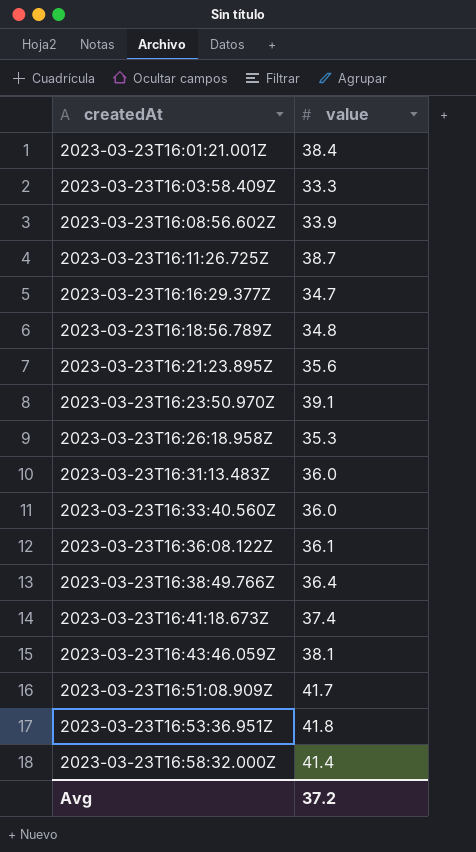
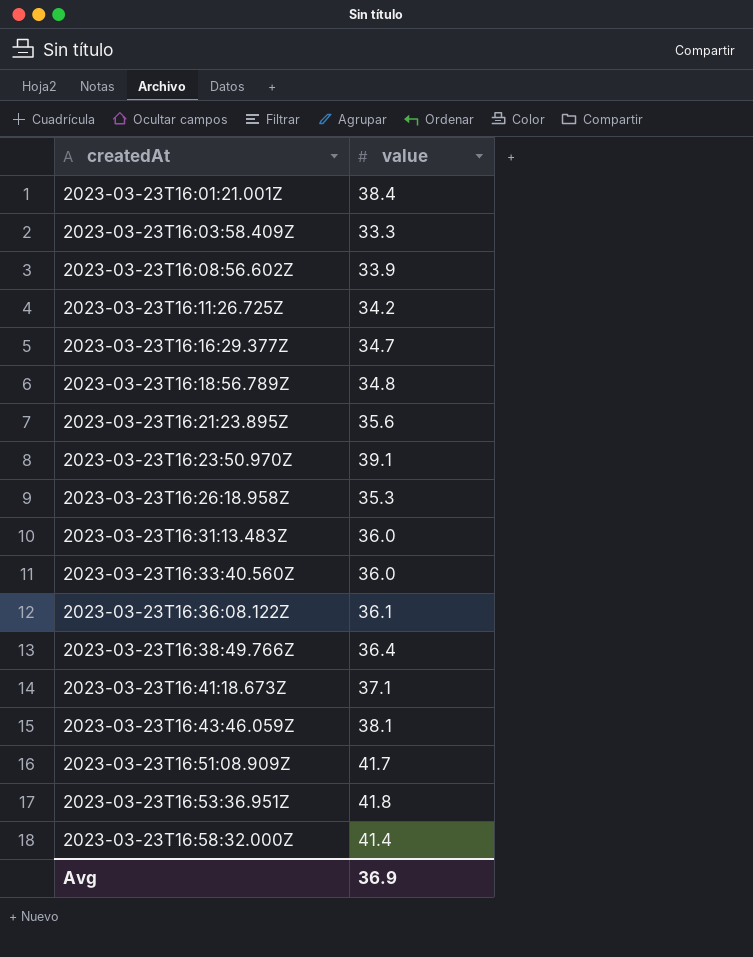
2023-03-23T16:11:26.725Z | value: 38.7 -> 34.2
2023-03-23T16:41:18.673Z | value: 37.4 -> 37.1
Avg | value: 37.2 -> 36.9

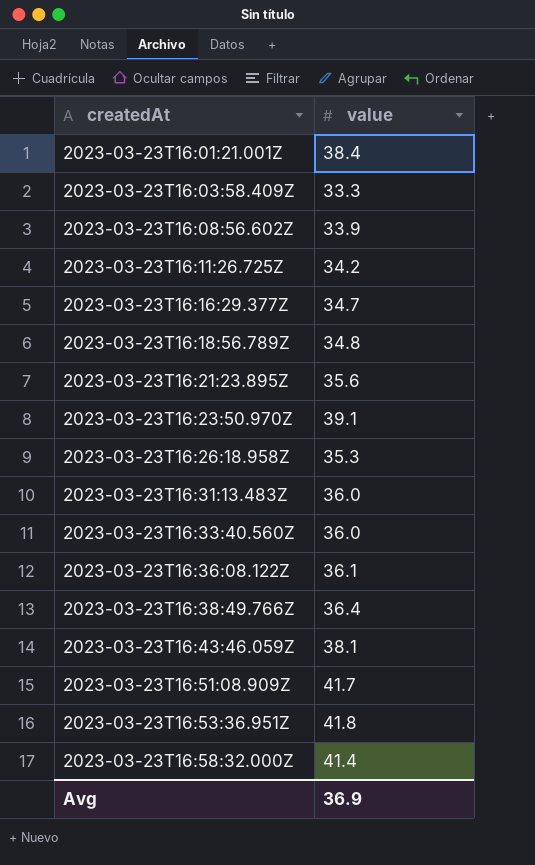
row 2023-03-23T16:41:18.673Z: 37.1 -> none

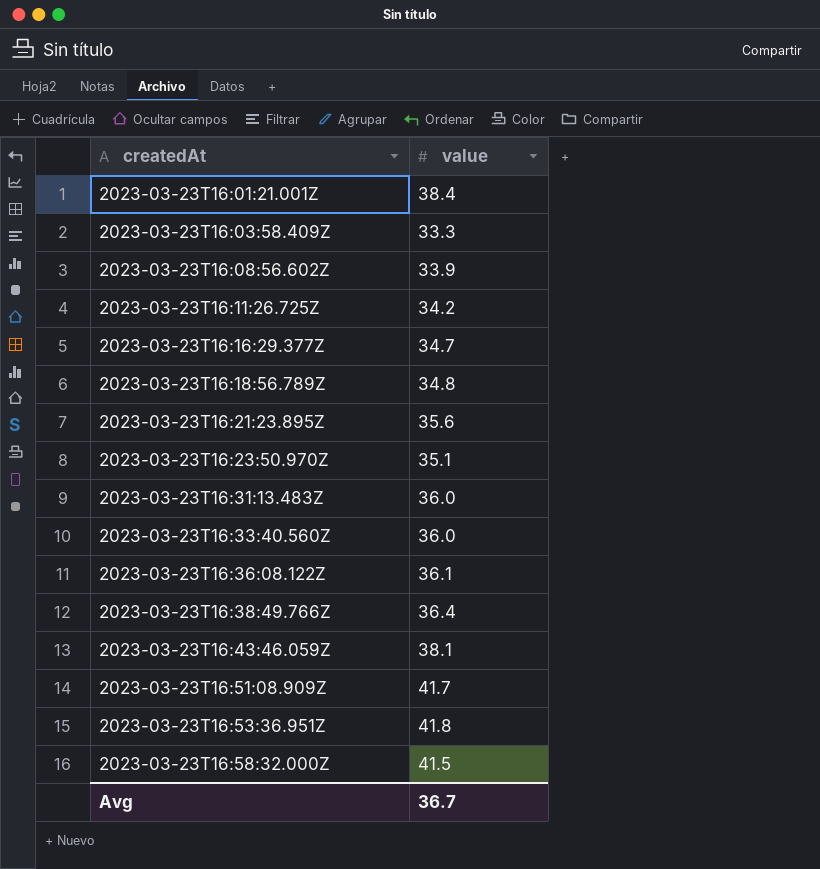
row 2023-03-23T16:26:18.958Z: 35.3 -> none
2023-03-23T16:23:50.970Z | value: 39.1 -> 35.1
2023-03-23T16:58:32.000Z | value: 41.4 -> 41.5
Avg | value: 36.9 -> 36.7

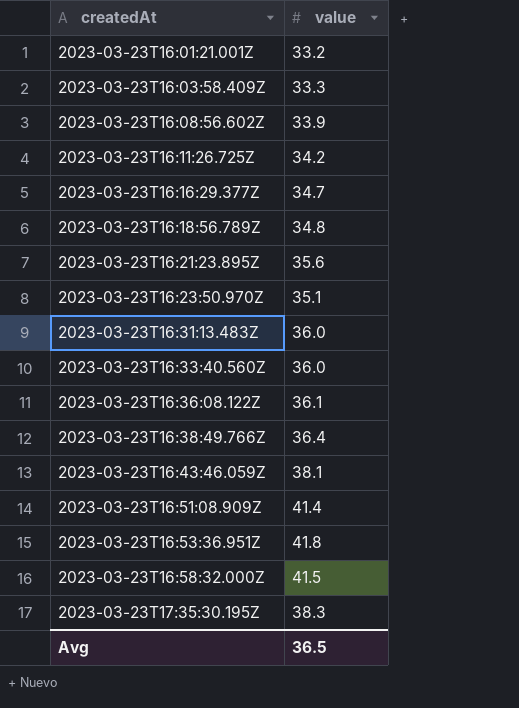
2023-03-23T16:01:21.001Z | value: 38.4 -> 33.2
2023-03-23T16:51:08.909Z | value: 41.7 -> 41.4
row 2023-03-23T17:35:30.195Z: none -> 38.3
Avg | value: 36.7 -> 36.5

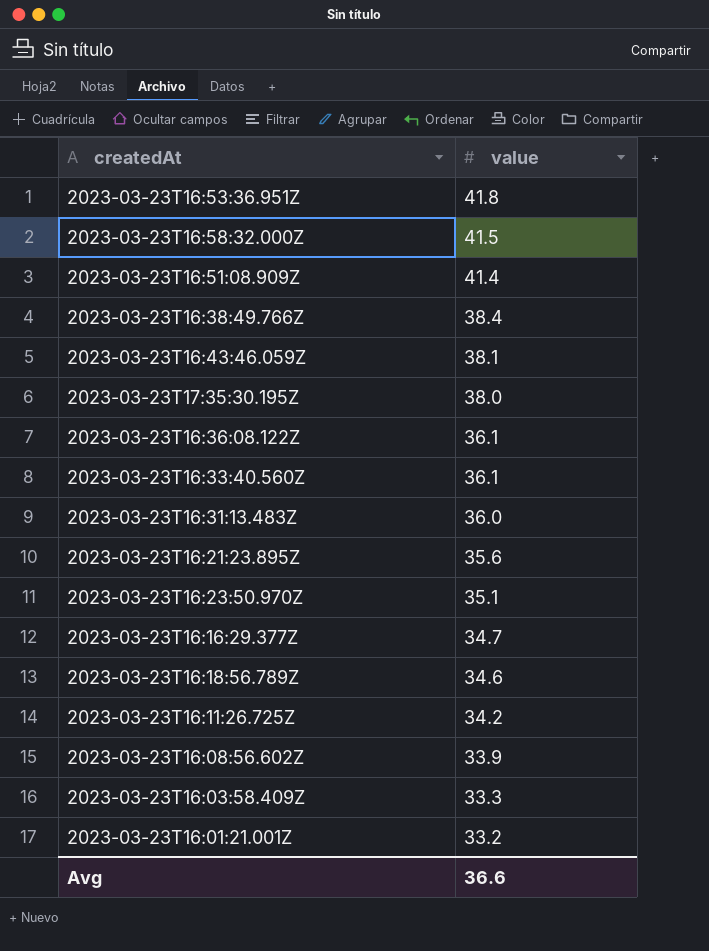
row order: createdAt ascending -> value descending
2023-03-23T16:38:49.766Z | value: 36.4 -> 38.4
2023-03-23T17:35:30.195Z | value: 38.3 -> 38.0
2023-03-23T16:33:40.560Z | value: 36.0 -> 36.1
2023-03-23T16:18:56.789Z | value: 34.8 -> 34.6
Avg | value: 36.5 -> 36.6

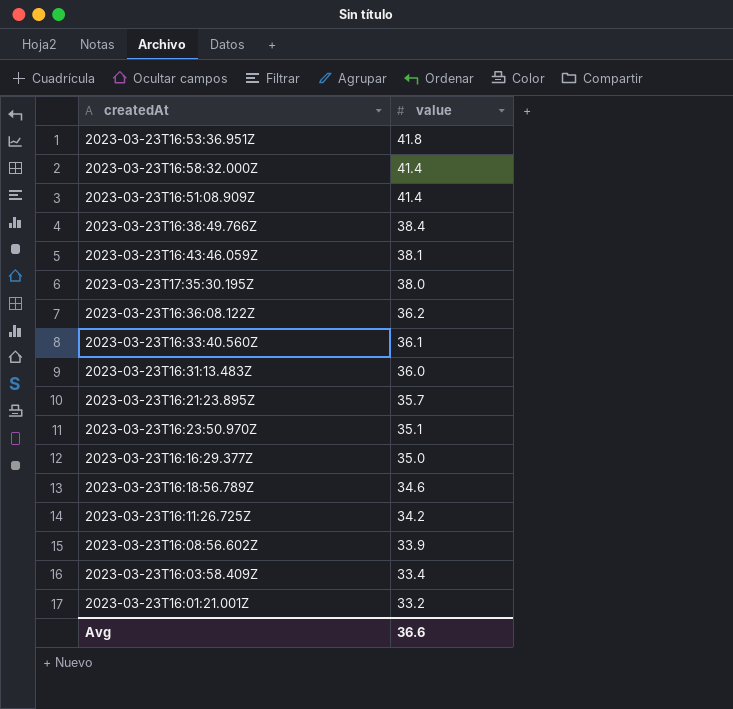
2023-03-23T16:58:32.000Z | value: 41.5 -> 41.4
2023-03-23T16:36:08.122Z | value: 36.1 -> 36.2
2023-03-23T16:21:23.895Z | value: 35.6 -> 35.7
2023-03-23T16:16:29.377Z | value: 34.7 -> 35.0
2023-03-23T16:03:58.409Z | value: 33.3 -> 33.4

